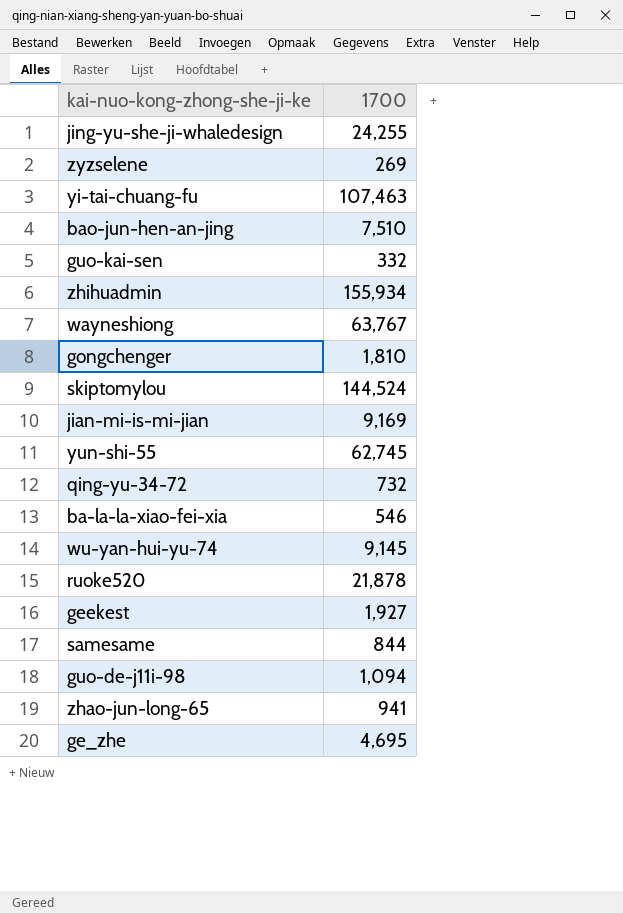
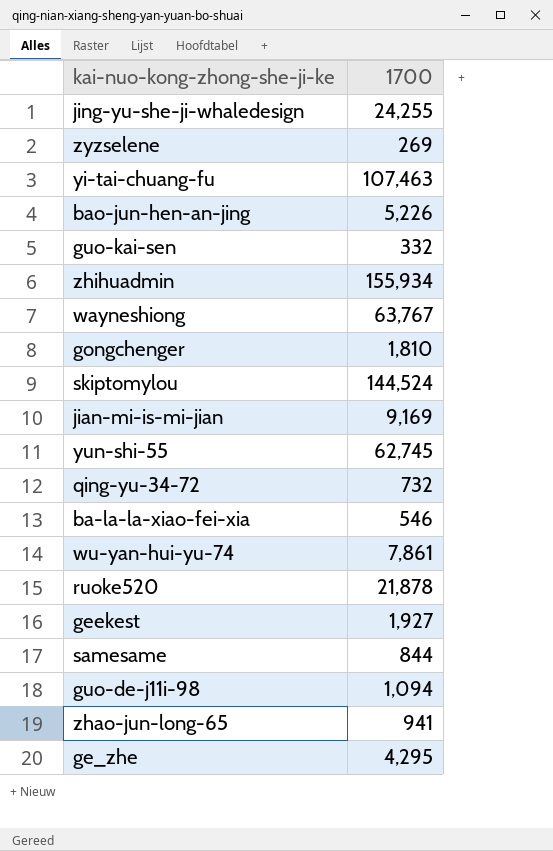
bao-jun-hen-an-jing | 1700: 7,510 -> 5,226
wu-yan-hui-yu-74 | 1700: 9,145 -> 7,861
ge_zhe | 1700: 4,695 -> 4,295

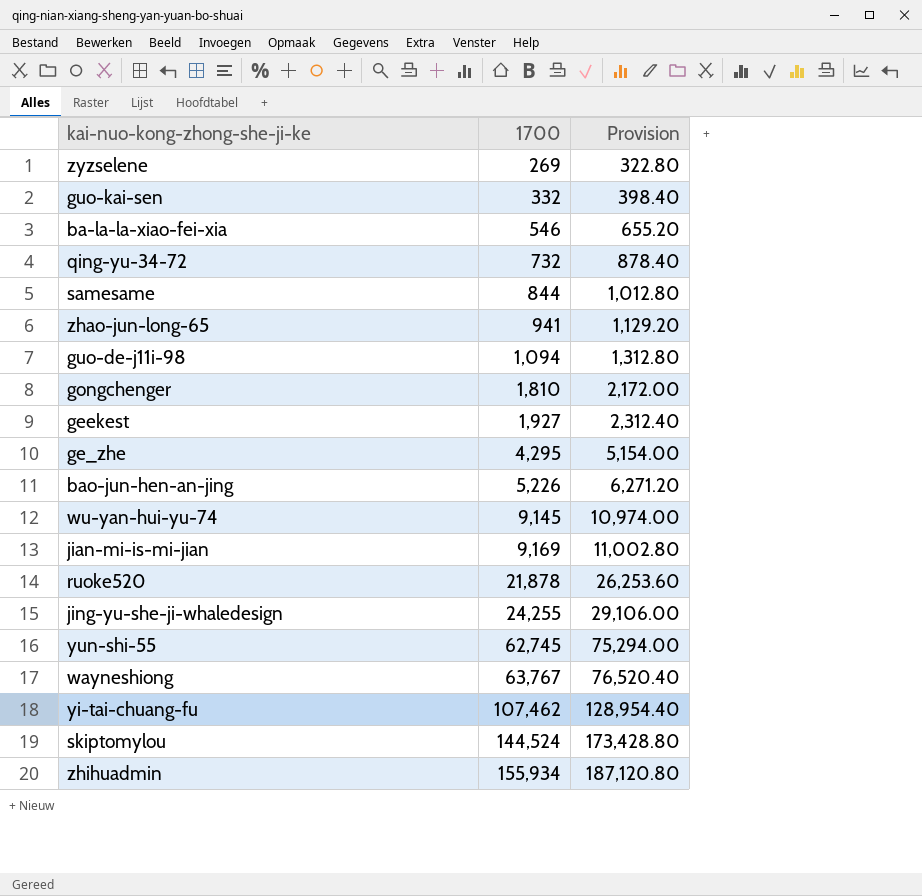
row order: none -> 1700 ascending
column Provision | formula: none -> [1700] * 1.2
wu-yan-hui-yu-74 | 1700: 7,861 -> 9,145
yi-tai-chuang-fu | 1700: 107,463 -> 107,462

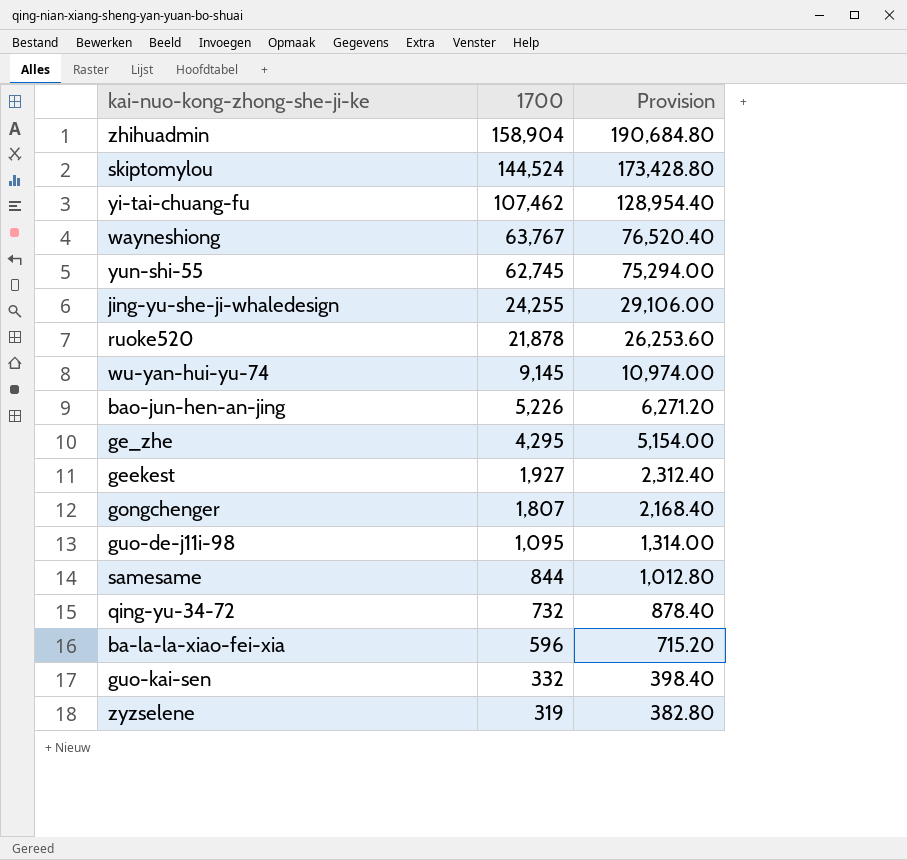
row order: 1700 ascending -> 1700 descending
row zhao-jun-long-65: 941 | 1,129.20 -> none
row jian-mi-is-mi-jian: 9,169 | 11,002.80 -> none
zhihuadmin | 1700: 155,934 -> 158,904
zhihuadmin | Provision: 187,120.80 -> 190,684.80
gongchenger | 1700: 1,810 -> 1,807
gongchenger | Provision: 2,172.00 -> 2,168.40
guo-de-j11i-98 | 1700: 1,094 -> 1,095
guo-de-j11i-98 | Provision: 1,312.80 -> 1,314.00
ba-la-la-xiao-fei-xia | 1700: 546 -> 596
ba-la-la-xiao-fei-xia | Provision: 655.20 -> 715.20
zyzselene | 1700: 269 -> 319
zyzselene | Provision: 322.80 -> 382.80

